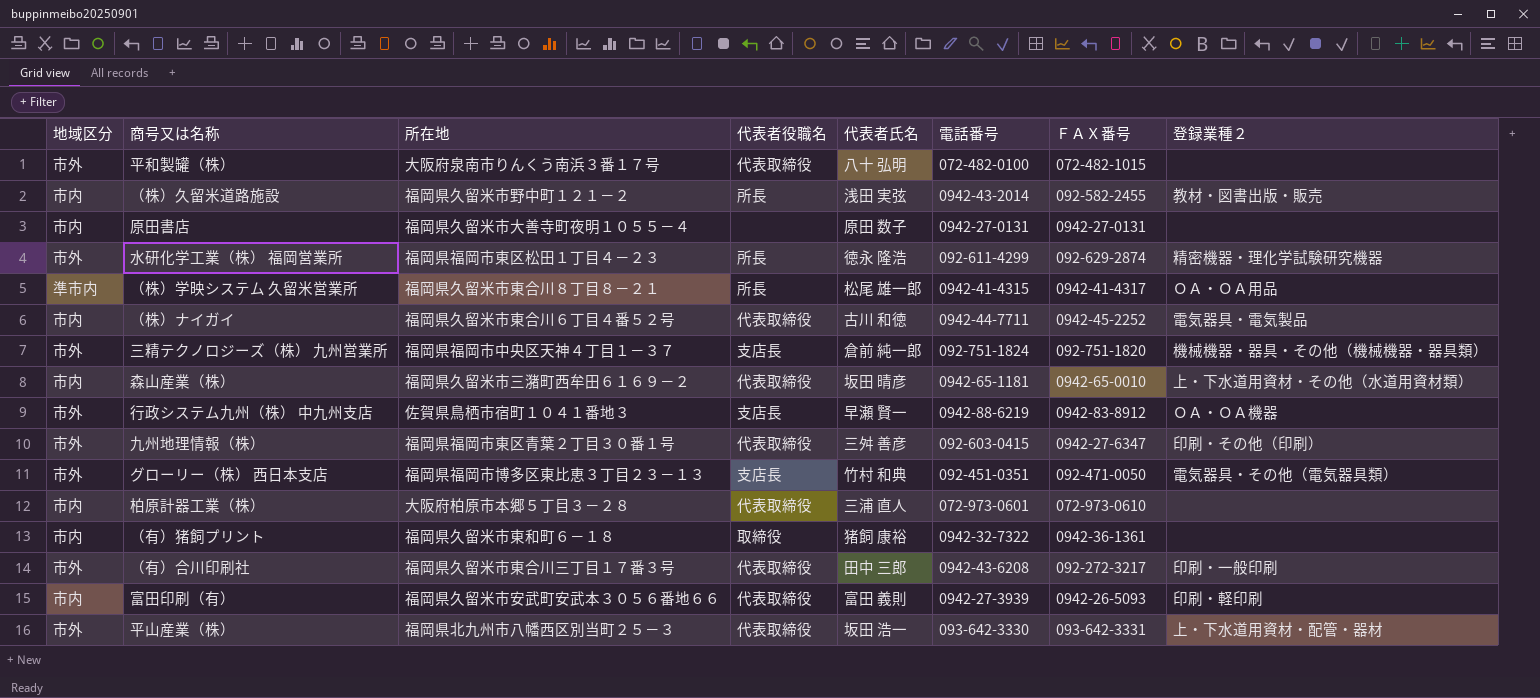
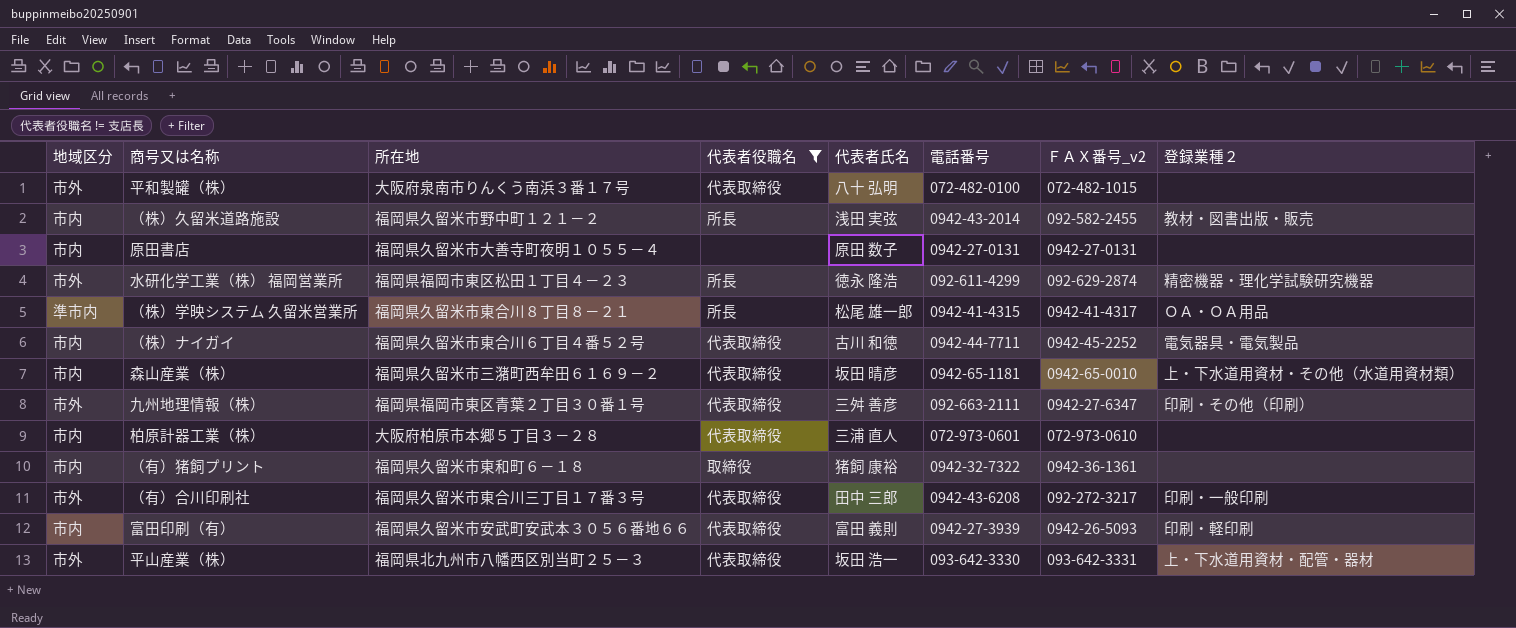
filter: none -> 代表者役職名 != 支店長
column name: ＦＡＸ番号 -> ＦＡＸ番号_v2
九州地理情報（株） | 電話番号: 092-603-0415 -> 092-663-2111

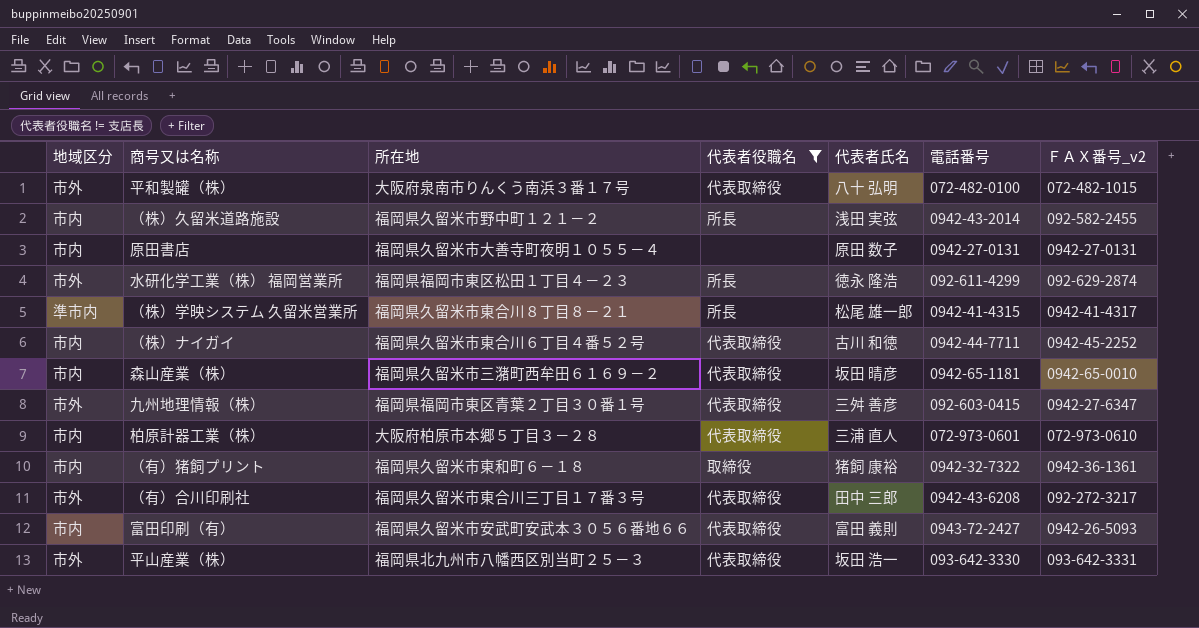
column 登録業種２ | position: 8 -> none
九州地理情報（株） | 電話番号: 092-663-2111 -> 092-603-0415
富田印刷（有） | 電話番号: 0942-27-3939 -> 0943-72-2427

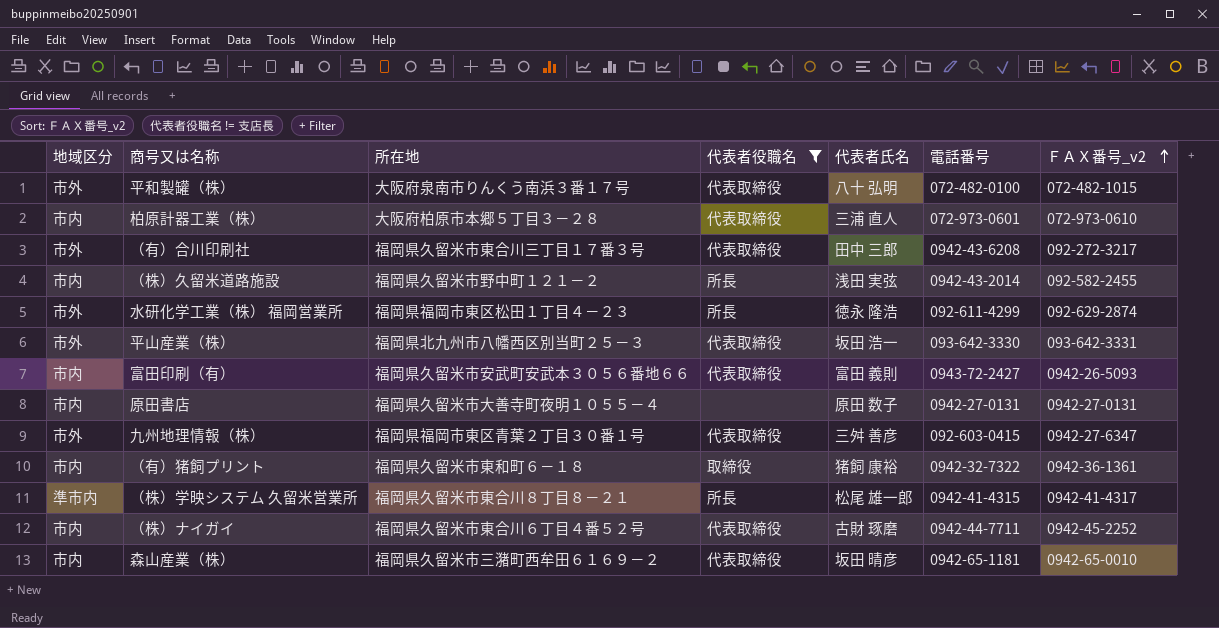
row order: none -> ＦＡＸ番号_v2 ascending
（株）ナイガイ | 代表者氏名: 古川 和徳 -> 古財 琢磨

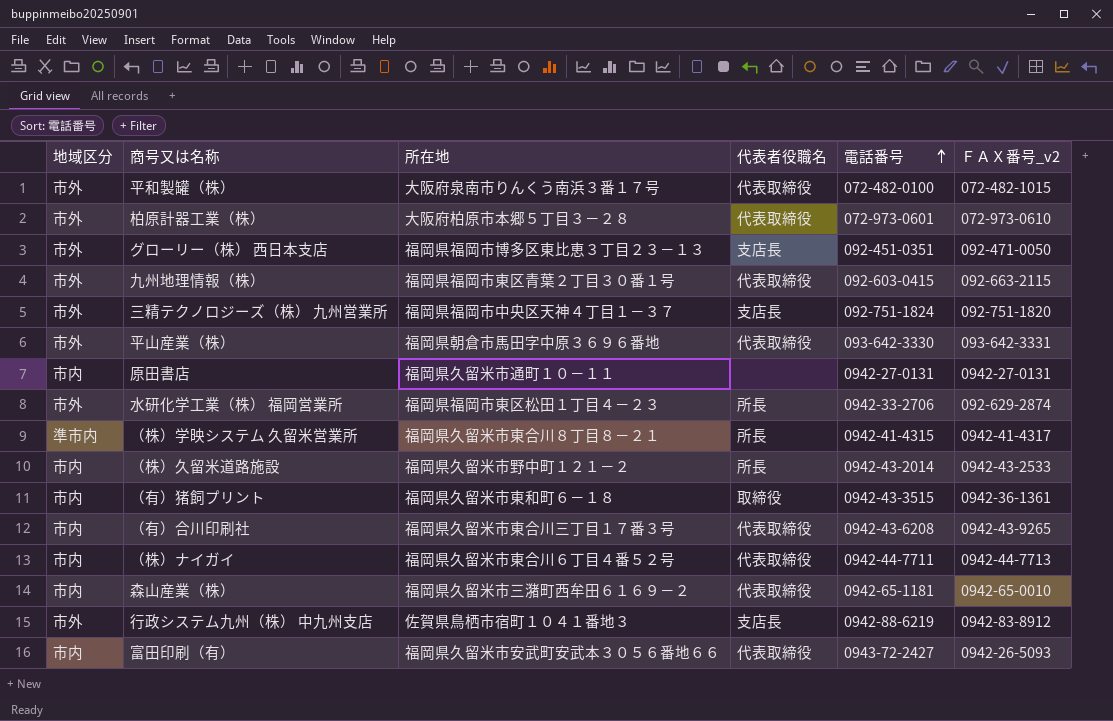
filter: 代表者役職名 != 支店長 -> none
row order: ＦＡＸ番号_v2 ascending -> 電話番号 ascending
column 代表者氏名 | position: 5 -> none
柏原計器工業（株） | 地域区分: 市内 -> 市外
九州地理情報（株） | ＦＡＸ番号_v2: 0942-27-6347 -> 092-663-2115
平山産業（株） | 所在地: 福岡県北九州市八幡西区別当町２５－３ -> 福岡県朝倉市馬田字中原３６９６番地
原田書店 | 所在地: 福岡県久留米市大善寺町夜明１０５５－４ -> 福岡県久留米市通町１０－１１
水研化学工業（株） 福岡営業所 | 電話番号: 092-611-4299 -> 0942-33-2706
（株）久留米道路施設 | ＦＡＸ番号_v2: 092-582-2455 -> 0942-43-2533
（有）猪飼プリント | 電話番号: 0942-32-7322 -> 0942-43-3515
（有）合川印刷社 | 地域区分: 市外 -> 市内
（有）合川印刷社 | ＦＡＸ番号_v2: 092-272-3217 -> 0942-43-9265
（株）ナイガイ | ＦＡＸ番号_v2: 0942-45-2252 -> 0942-44-7713

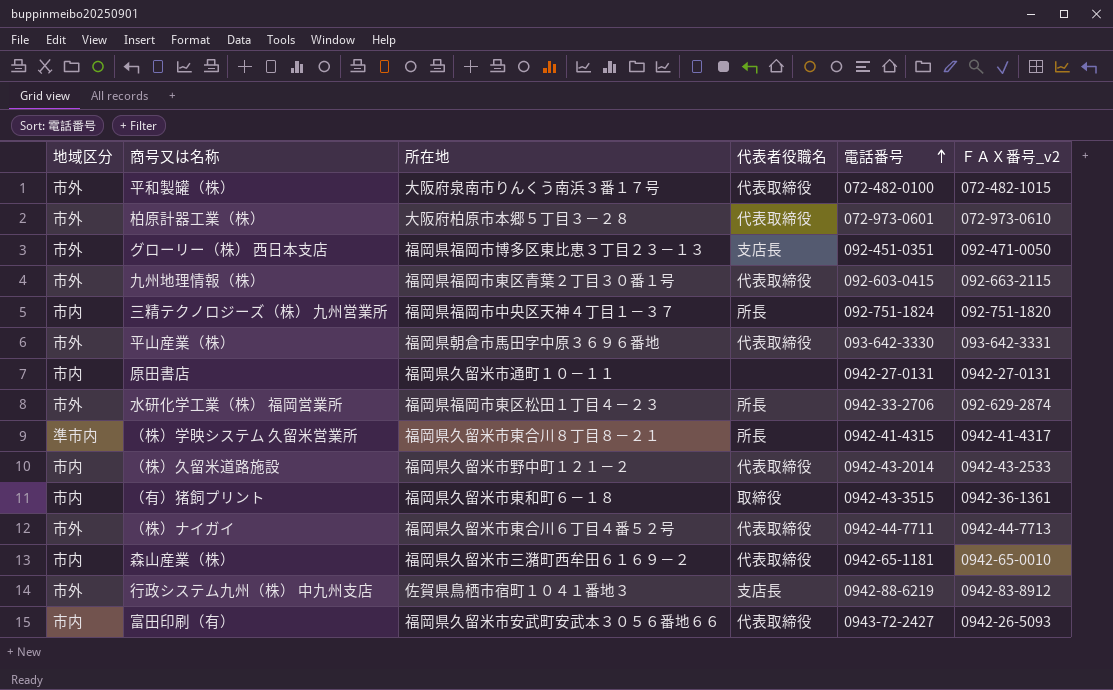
row （有）合川印刷社: 市内 | 福岡県久留米市東合川三丁目１７番３号 | 代表取締役 | 0942-43-6208 | 0942-43-9265 -> none
三精テクノロジーズ（株） 九州営業所 | 地域区分: 市外 -> 市内
三精テクノロジーズ（株） 九州営業所 | 代表者役職名: 支店長 -> 所長
（株）久留米道路施設 | 代表者役職名: 所長 -> 代表取締役
（株）ナイガイ | 地域区分: 市内 -> 市外

